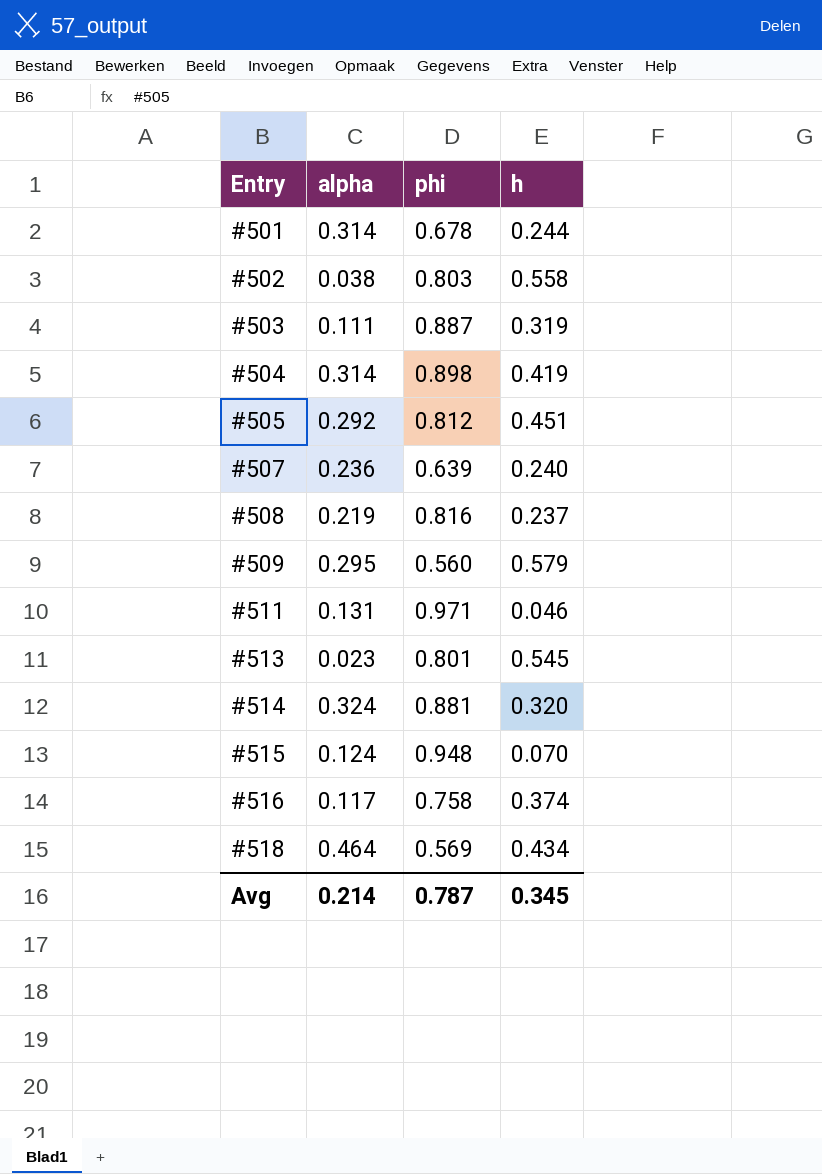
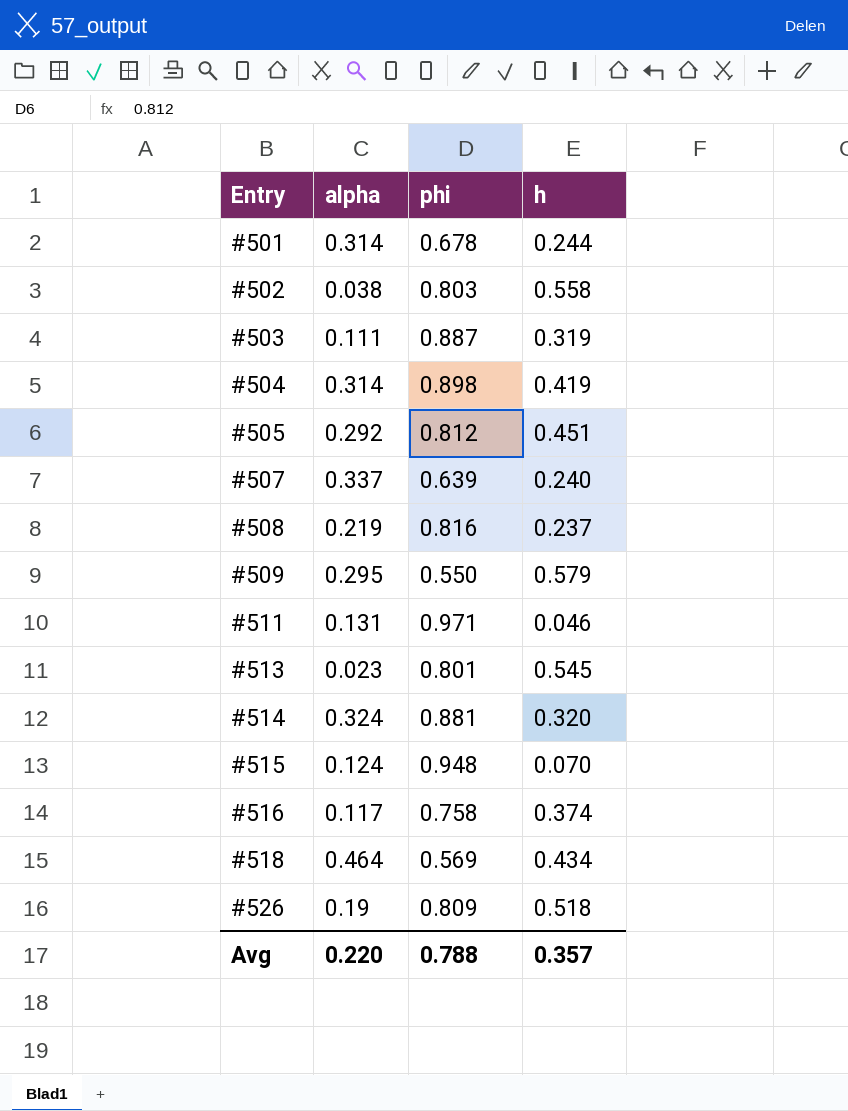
#507 | alpha: 0.236 -> 0.337
#509 | phi: 0.560 -> 0.550
row #526: none -> 0.19 | 0.809 | 0.518
Avg | alpha: 0.214 -> 0.220
Avg | phi: 0.787 -> 0.788
Avg | h: 0.345 -> 0.357

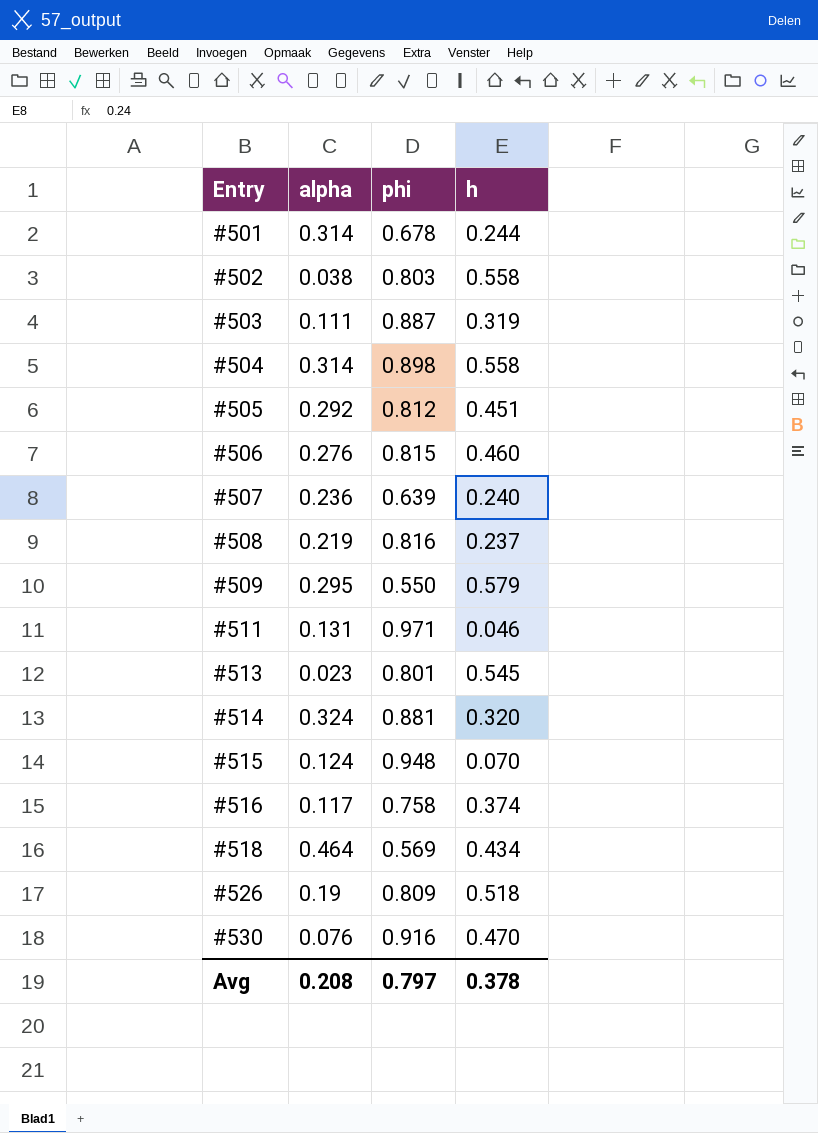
#504 | h: 0.419 -> 0.558
row #506: none -> 0.276 | 0.815 | 0.460
#507 | alpha: 0.337 -> 0.236
row #530: none -> 0.076 | 0.916 | 0.470
Avg | alpha: 0.220 -> 0.208
Avg | phi: 0.788 -> 0.797
Avg | h: 0.357 -> 0.378

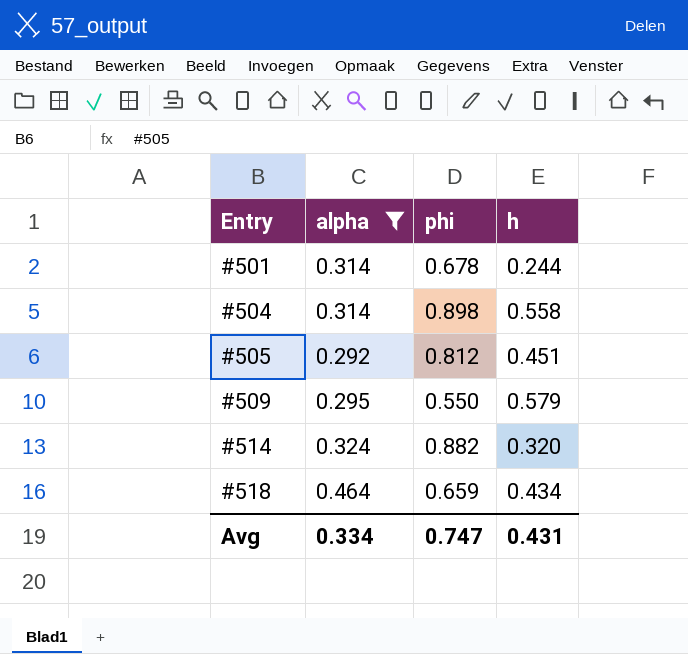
filter: none -> alpha >= 0.292
#514 | phi: 0.881 -> 0.882
#518 | phi: 0.569 -> 0.659
Avg | alpha: 0.208 -> 0.334
Avg | phi: 0.797 -> 0.747
Avg | h: 0.378 -> 0.431

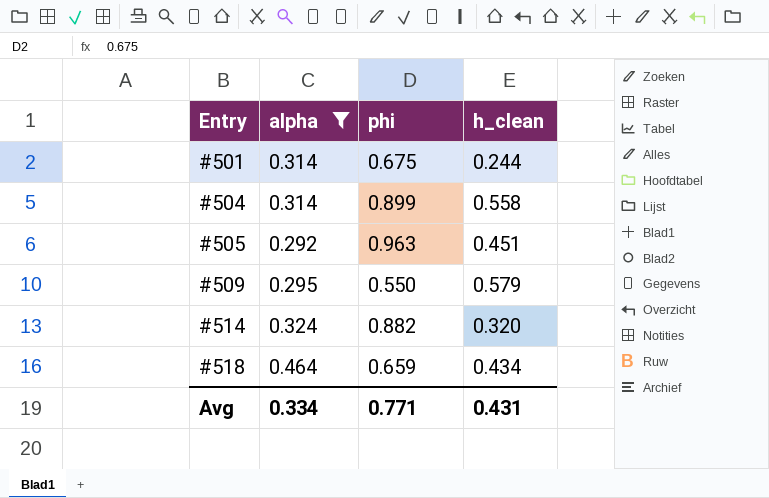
column name: h -> h_clean
#501 | phi: 0.678 -> 0.675
#504 | phi: 0.898 -> 0.899
#505 | phi: 0.812 -> 0.963
Avg | phi: 0.747 -> 0.771

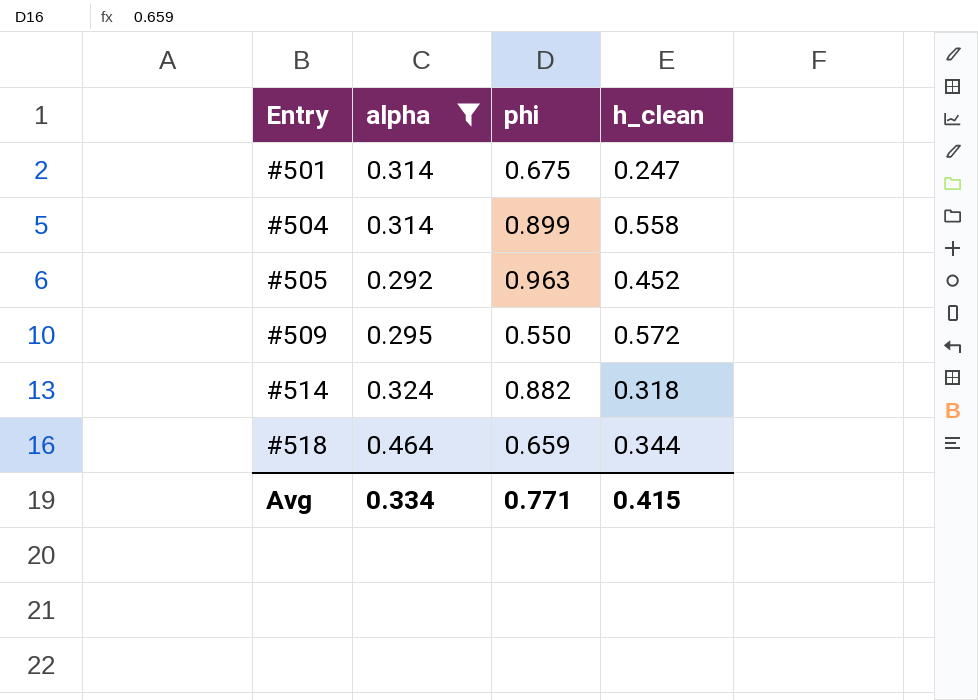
#501 | h_clean: 0.244 -> 0.247
#505 | h_clean: 0.451 -> 0.452
#509 | h_clean: 0.579 -> 0.572
#514 | h_clean: 0.320 -> 0.318
#518 | h_clean: 0.434 -> 0.344
Avg | h_clean: 0.431 -> 0.415

